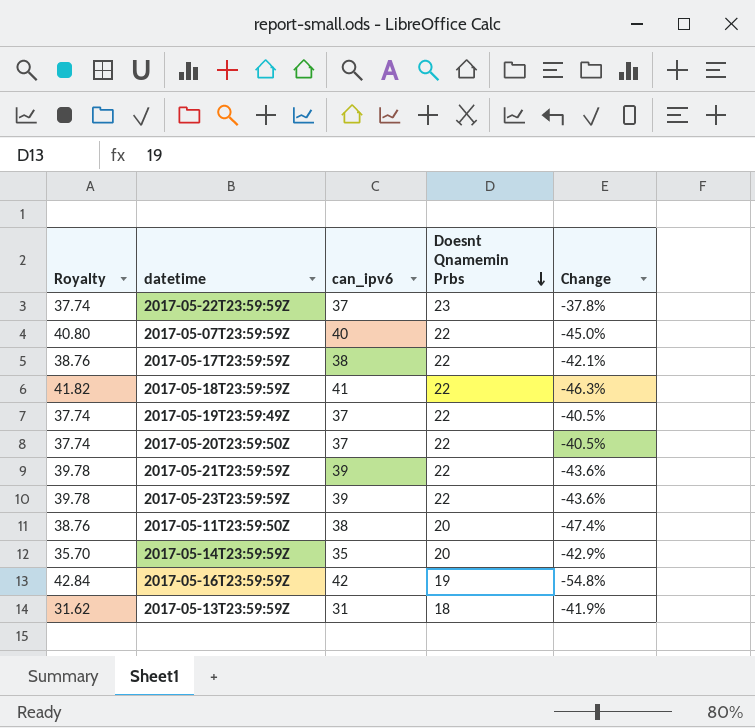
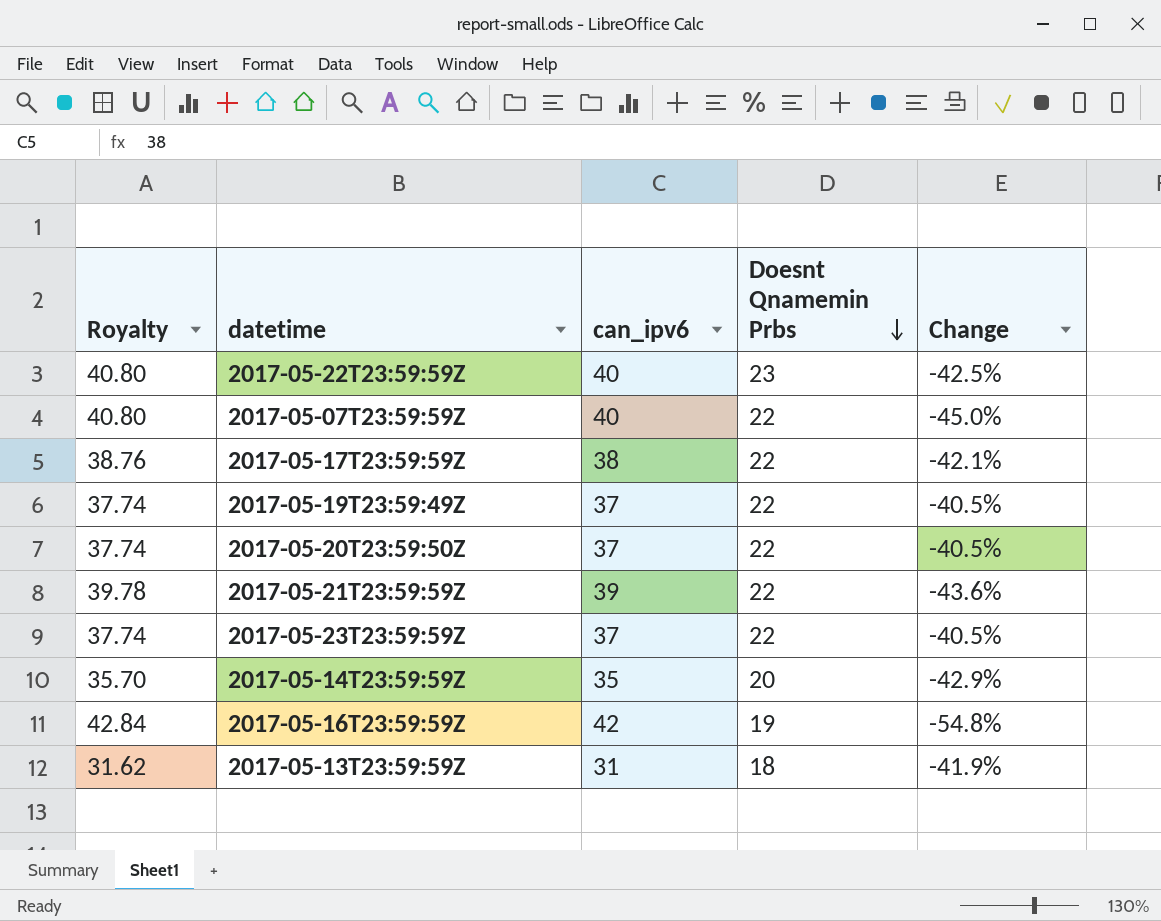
row 2017-05-18T23:59:59Z: 41.82 | 41 | 22 | -46.3% -> none
row 2017-05-11T23:59:50Z: 38.76 | 38 | 20 | -47.4% -> none
2017-05-22T23:59:59Z | Royalty: 37.74 -> 40.80
2017-05-22T23:59:59Z | can_ipv6: 37 -> 40
2017-05-22T23:59:59Z | Change: -37.8% -> -42.5%
2017-05-23T23:59:59Z | Royalty: 39.78 -> 37.74
2017-05-23T23:59:59Z | can_ipv6: 39 -> 37
2017-05-23T23:59:59Z | Change: -43.6% -> -40.5%

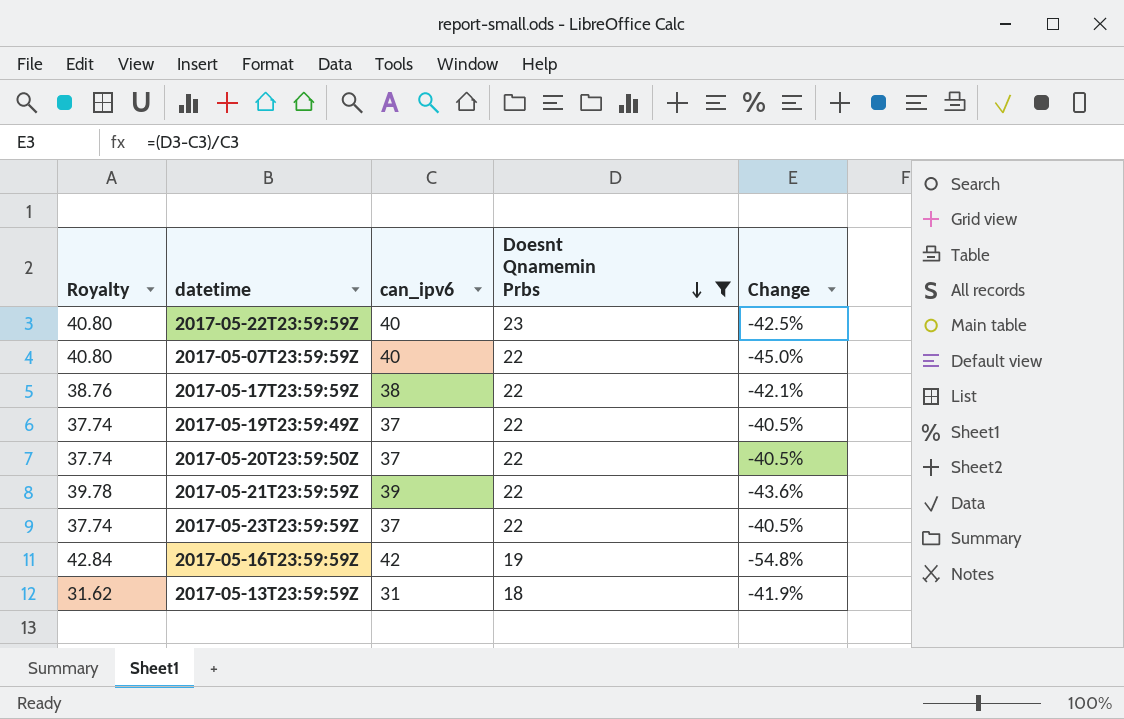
filter: none -> Doesnt Qnamemin Prbs != 20

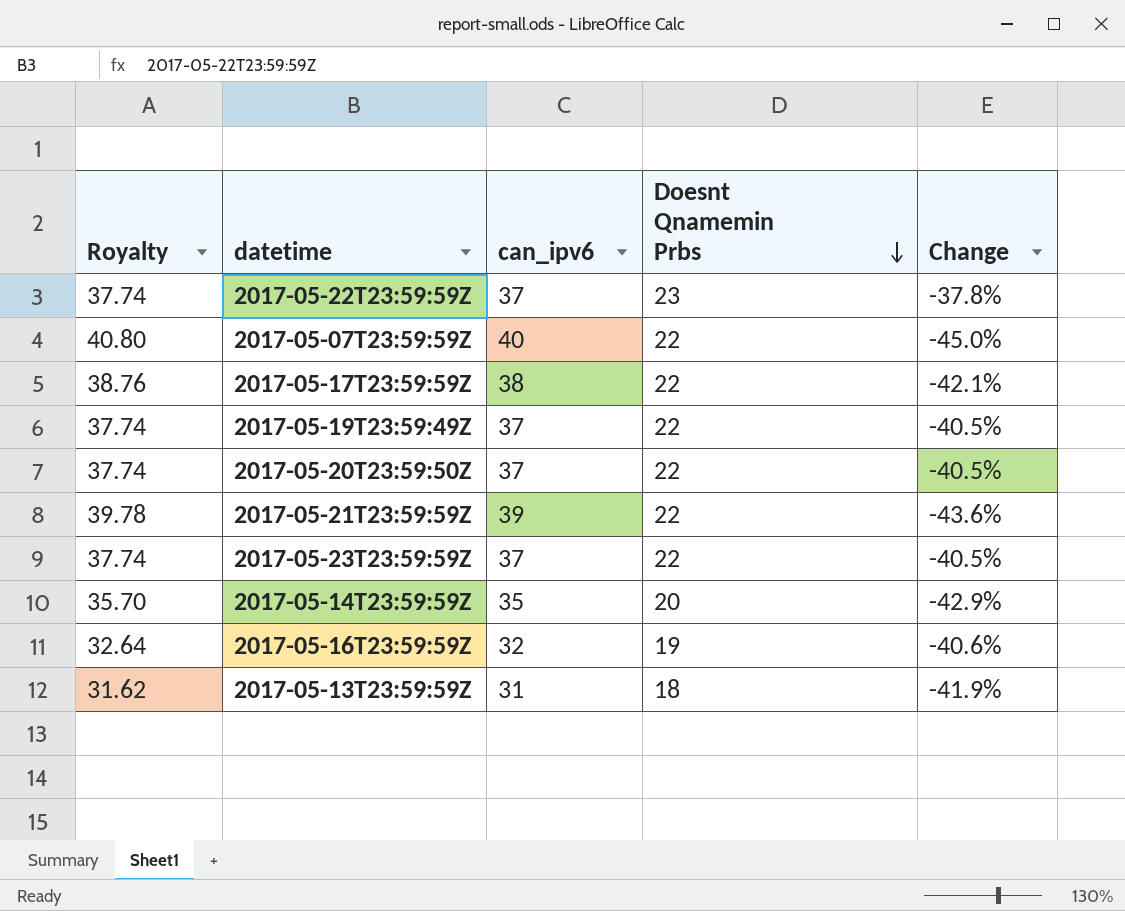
filter: Doesnt Qnamemin Prbs != 20 -> none
2017-05-22T23:59:59Z | Royalty: 40.80 -> 37.74
2017-05-22T23:59:59Z | can_ipv6: 40 -> 37
2017-05-22T23:59:59Z | Change: -42.5% -> -37.8%
2017-05-16T23:59:59Z | Royalty: 42.84 -> 32.64
2017-05-16T23:59:59Z | can_ipv6: 42 -> 32
2017-05-16T23:59:59Z | Change: -54.8% -> -40.6%

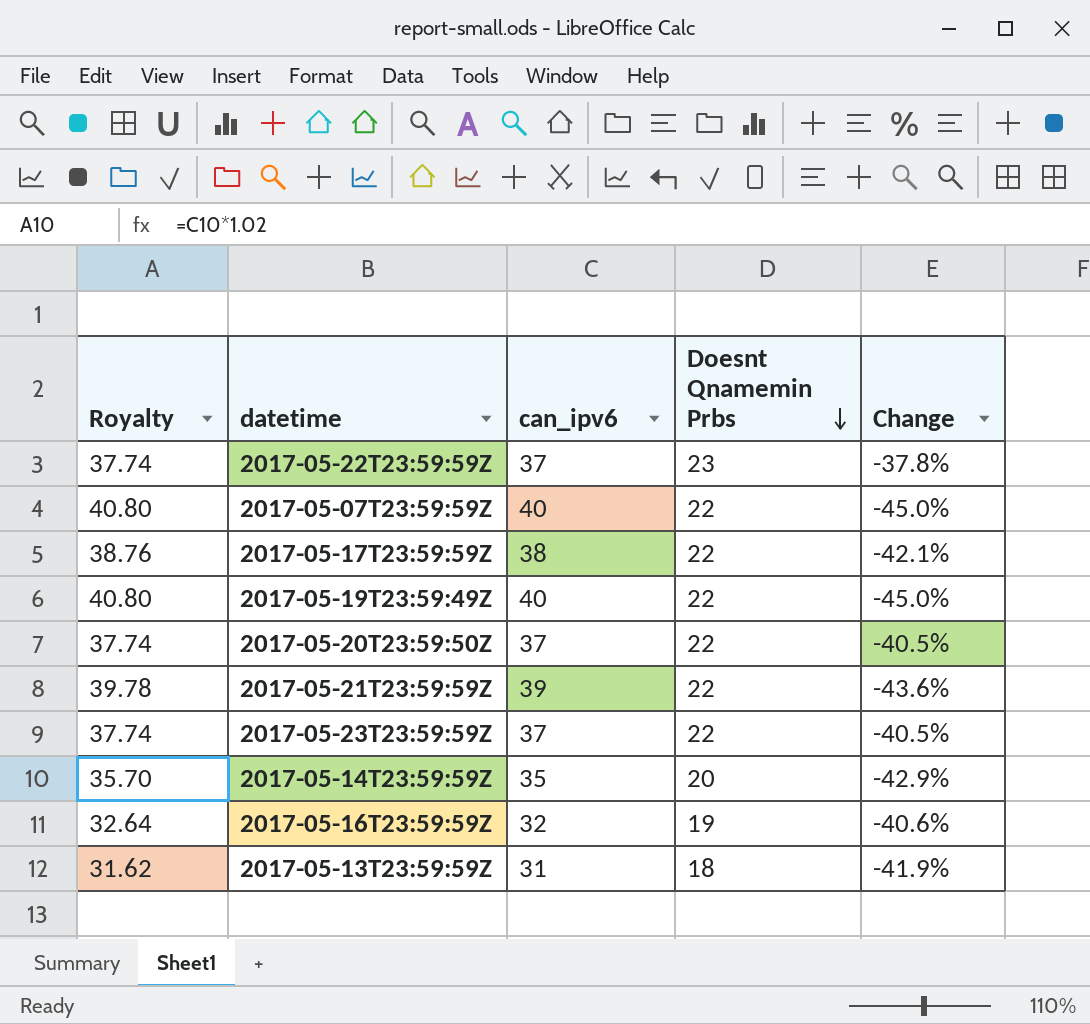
2017-05-19T23:59:49Z | Royalty: 37.74 -> 40.80
2017-05-19T23:59:49Z | can_ipv6: 37 -> 40
2017-05-19T23:59:49Z | Change: -40.5% -> -45.0%

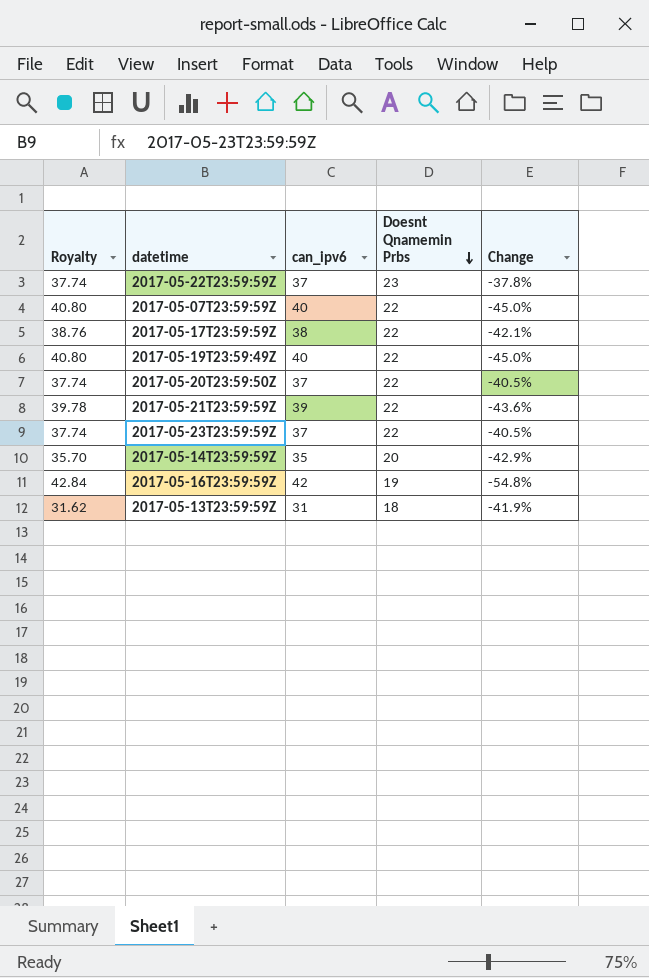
2017-05-16T23:59:59Z | Royalty: 32.64 -> 42.84
2017-05-16T23:59:59Z | can_ipv6: 32 -> 42
2017-05-16T23:59:59Z | Change: -40.6% -> -54.8%

